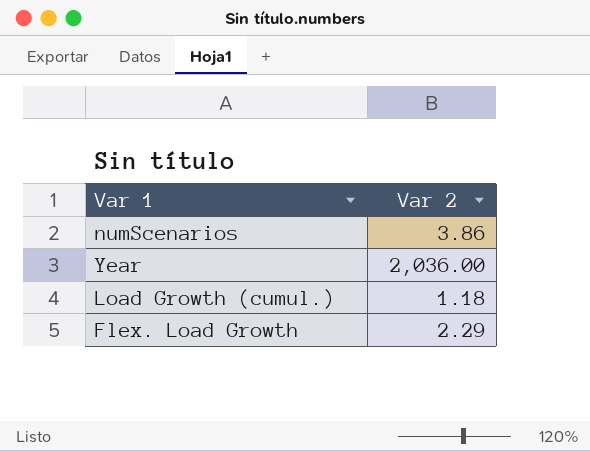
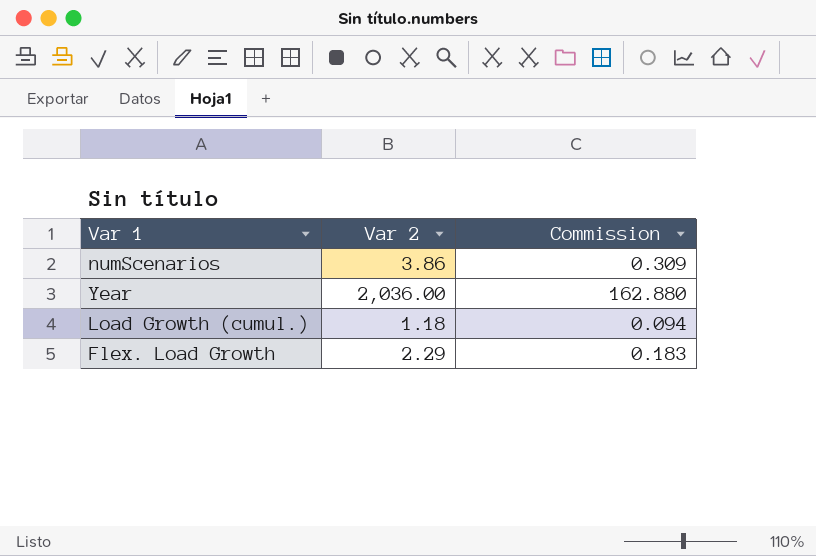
column Commission | formula: none -> [Var 2] * 0.08

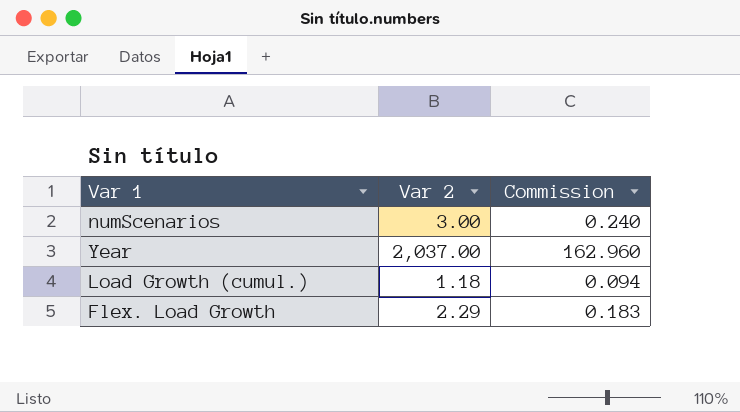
numScenarios | Var 2: 3.86 -> 3.00
numScenarios | Commission: 0.309 -> 0.240
Year | Var 2: 2,036.00 -> 2,037.00
Year | Commission: 162.880 -> 162.960

